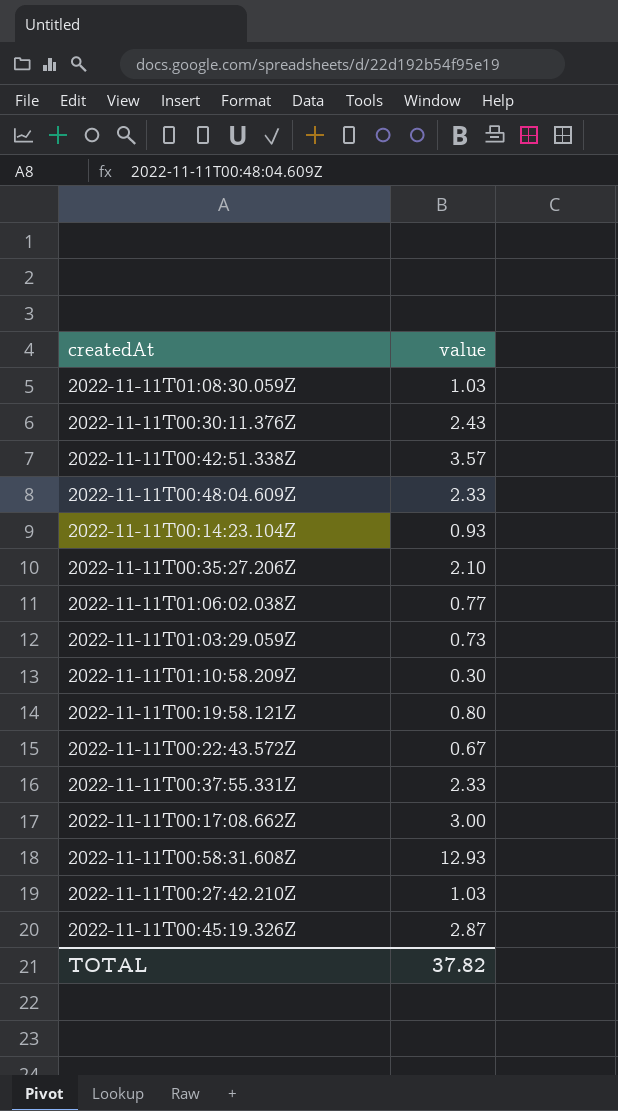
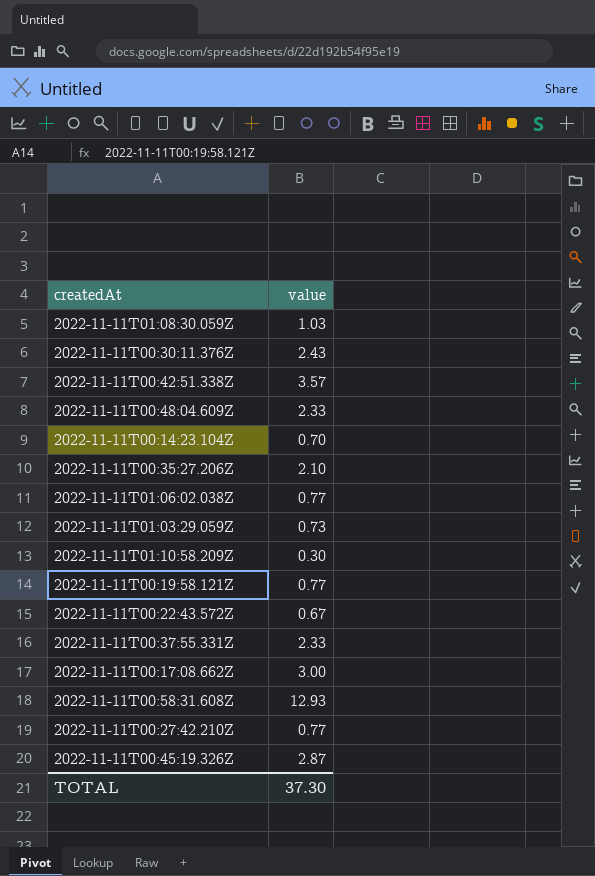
2022-11-11T00:14:23.104Z | value: 0.93 -> 0.70
2022-11-11T00:19:58.121Z | value: 0.80 -> 0.77
2022-11-11T00:27:42.210Z | value: 1.03 -> 0.77
TOTAL | value: 37.82 -> 37.30

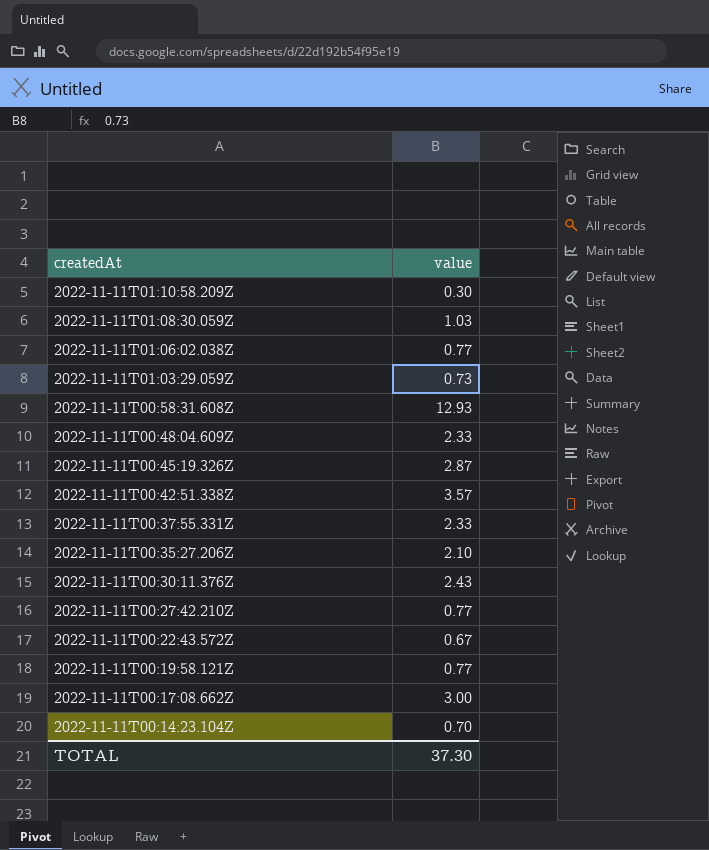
row order: none -> createdAt descending

